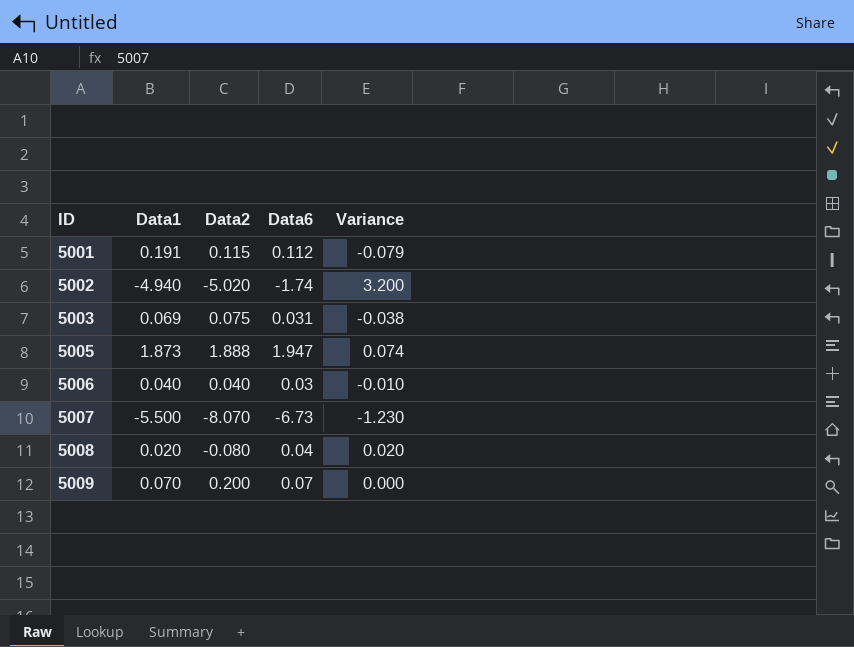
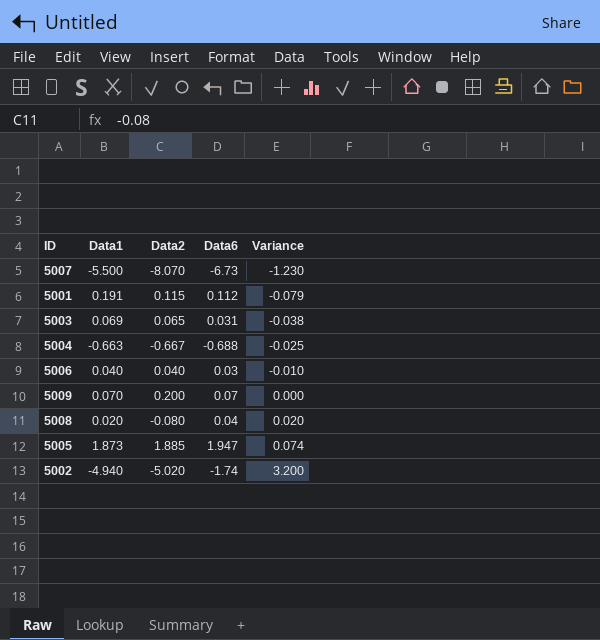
row order: ID ascending -> Variance ascending
5003 | Data2: 0.075 -> 0.065
row 5004: none -> -0.663 | -0.667 | -0.688 | -0.025
5005 | Data2: 1.888 -> 1.885

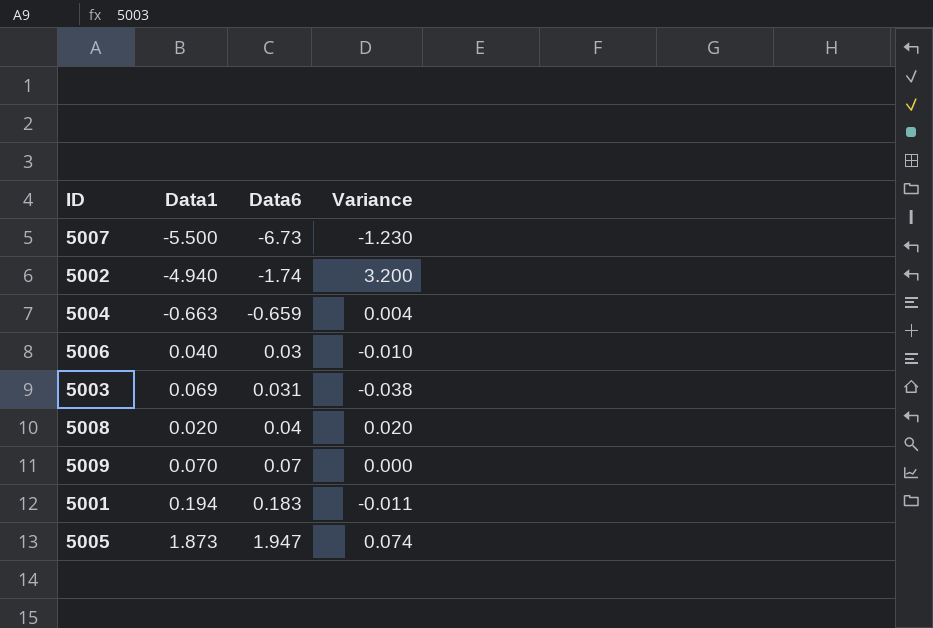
row order: Variance ascending -> Data6 ascending
column Data2 | position: 3 -> none
5004 | Data6: -0.688 -> -0.659
5004 | Variance: -0.025 -> 0.004
5001 | Data1: 0.191 -> 0.194
5001 | Data6: 0.112 -> 0.183
5001 | Variance: -0.079 -> -0.011

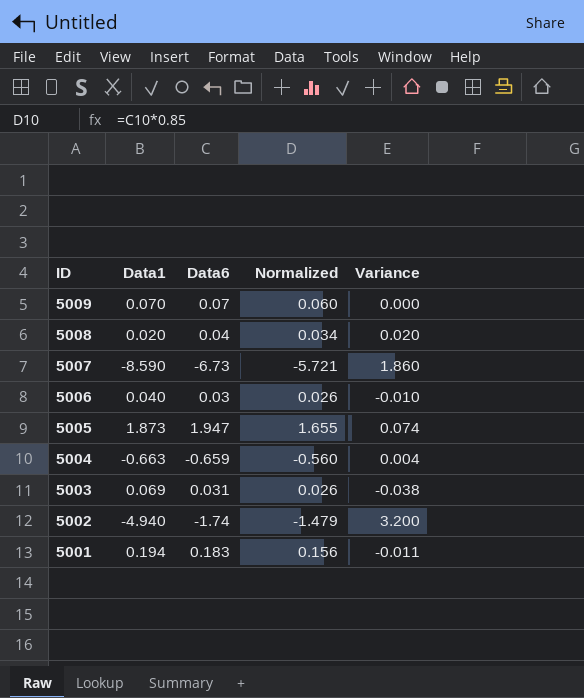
row order: Data6 ascending -> ID descending
column Normalized | formula: none -> [Data6] * 0.85
5007 | Data1: -5.500 -> -8.590
5007 | Variance: -1.230 -> 1.860

